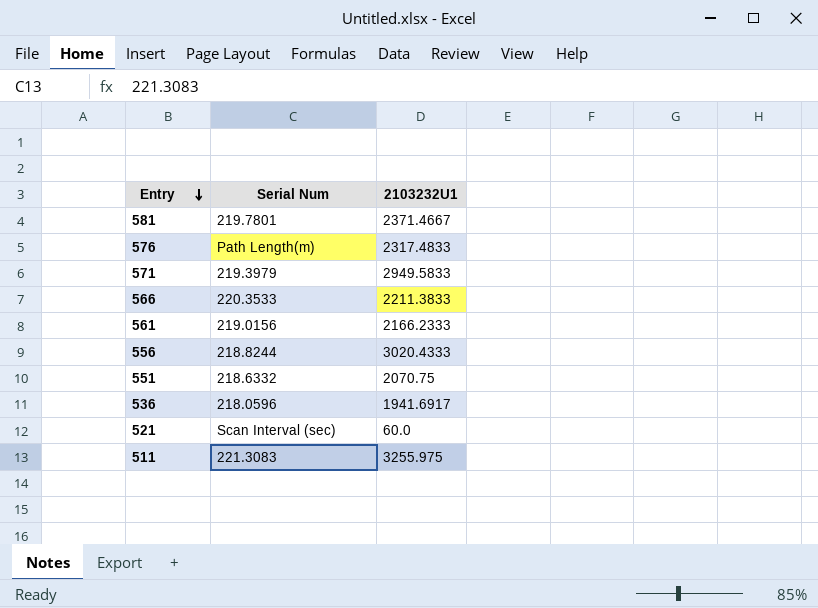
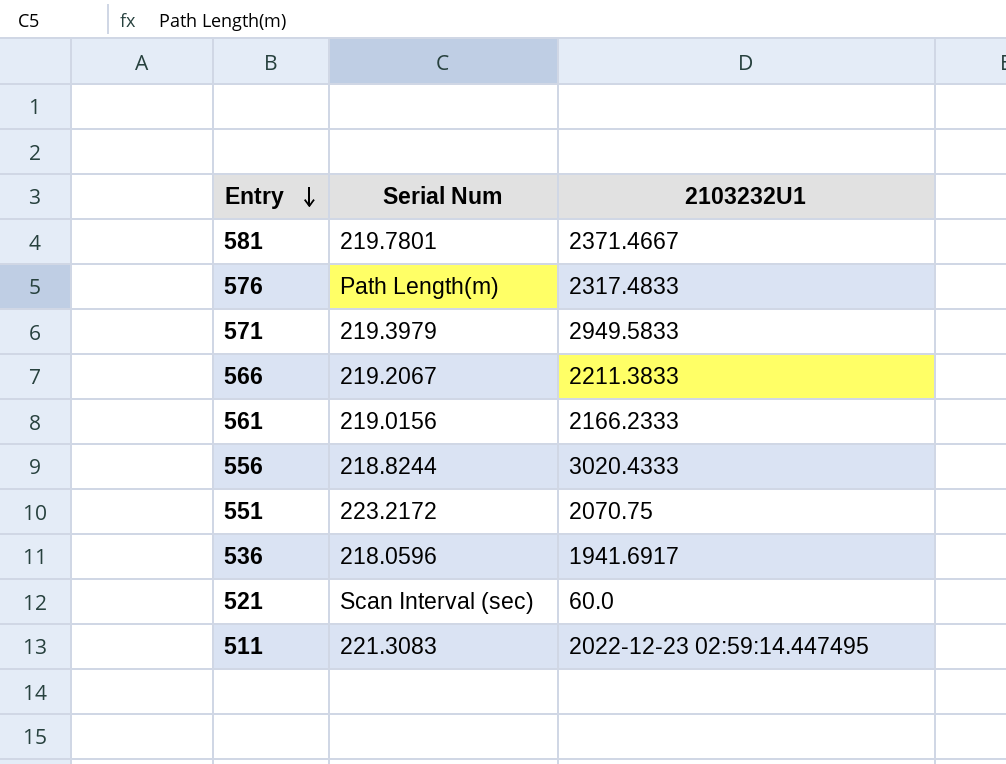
566 | Serial Num: 220.3533 -> 219.2067
551 | Serial Num: 218.6332 -> 223.2172
511 | 2103232U1: 3255.975 -> 2022-12-23 02:59:14.447495

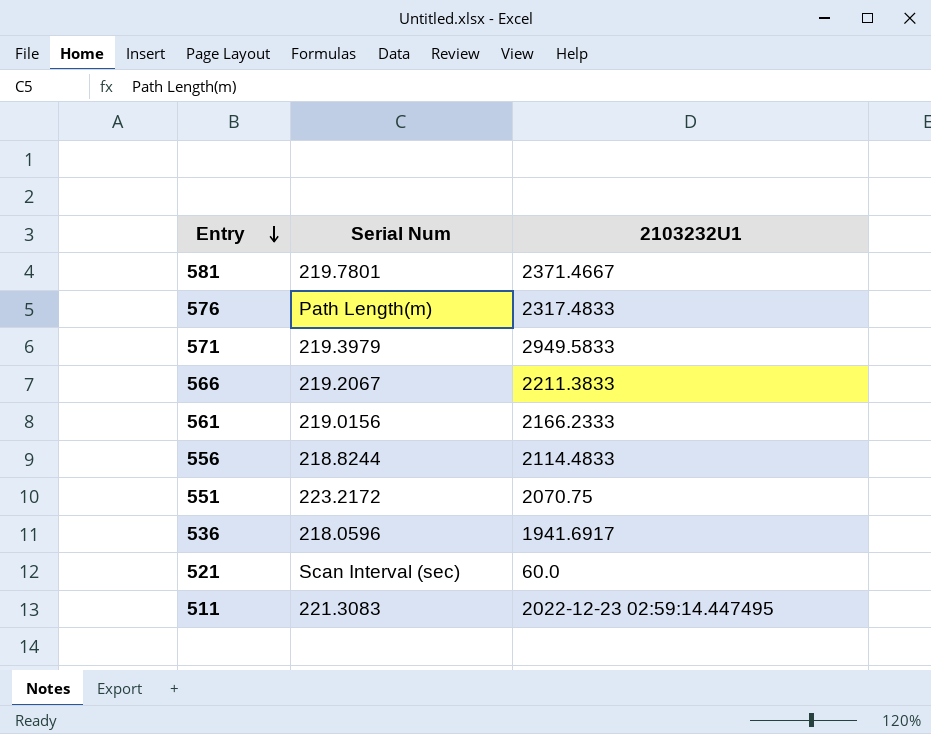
556 | 2103232U1: 3020.4333 -> 2114.4833

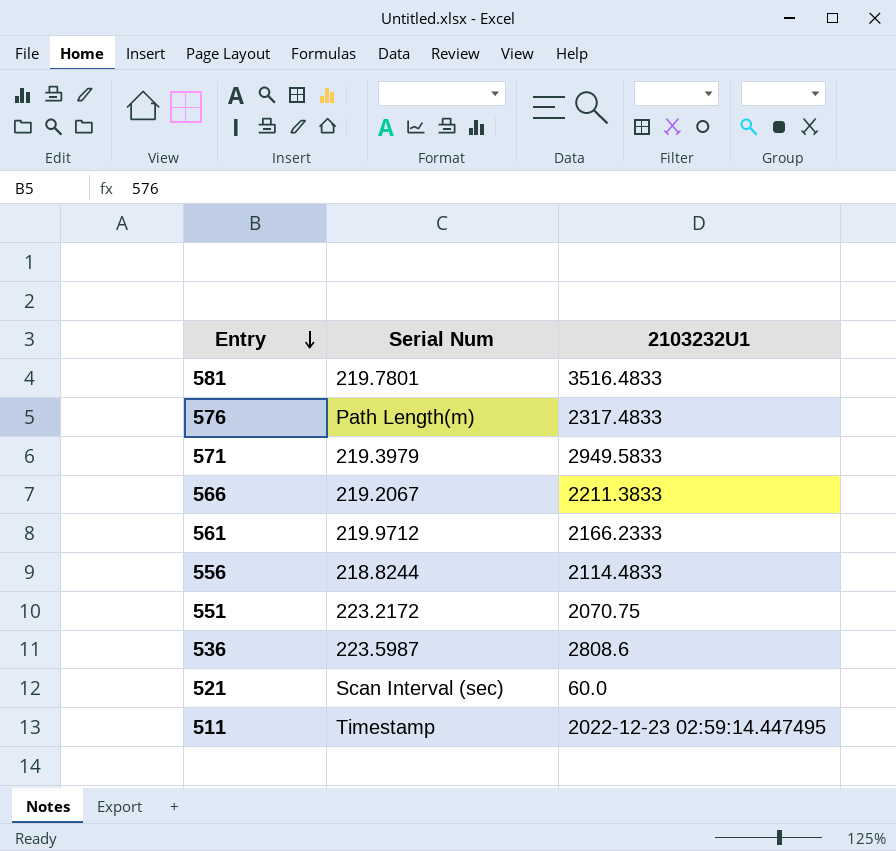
581 | 2103232U1: 2371.4667 -> 3516.4833
561 | Serial Num: 219.0156 -> 219.9712
536 | Serial Num: 218.0596 -> 223.5987
536 | 2103232U1: 1941.6917 -> 2808.6
511 | Serial Num: 221.3083 -> Timestamp

